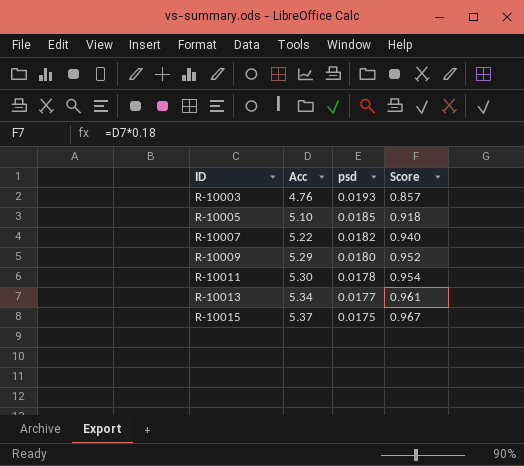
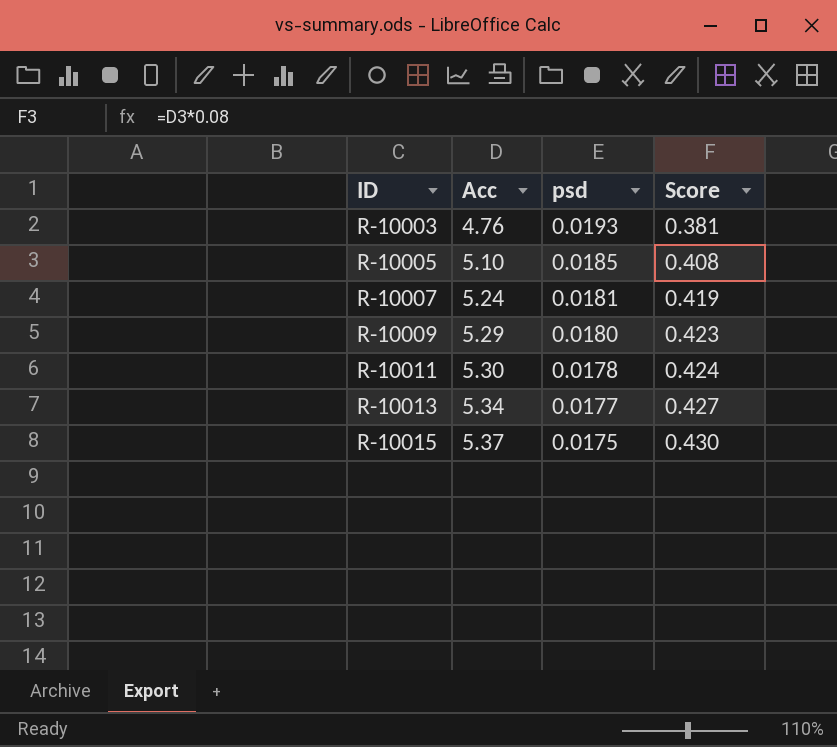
column Score | formula: [Acc] * 0.18 -> [Acc] * 0.08
R-10007 | Acc: 5.22 -> 5.24
R-10007 | psd: 0.0182 -> 0.0181

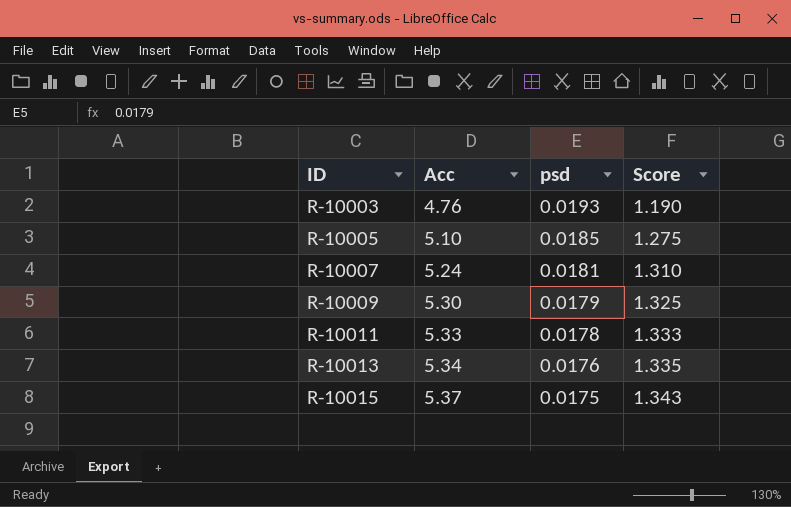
column Score | formula: [Acc] * 0.08 -> [Acc] * 0.25
R-10009 | Acc: 5.29 -> 5.30
R-10009 | psd: 0.0180 -> 0.0179
R-10011 | Acc: 5.30 -> 5.33
R-10013 | psd: 0.0177 -> 0.0176

